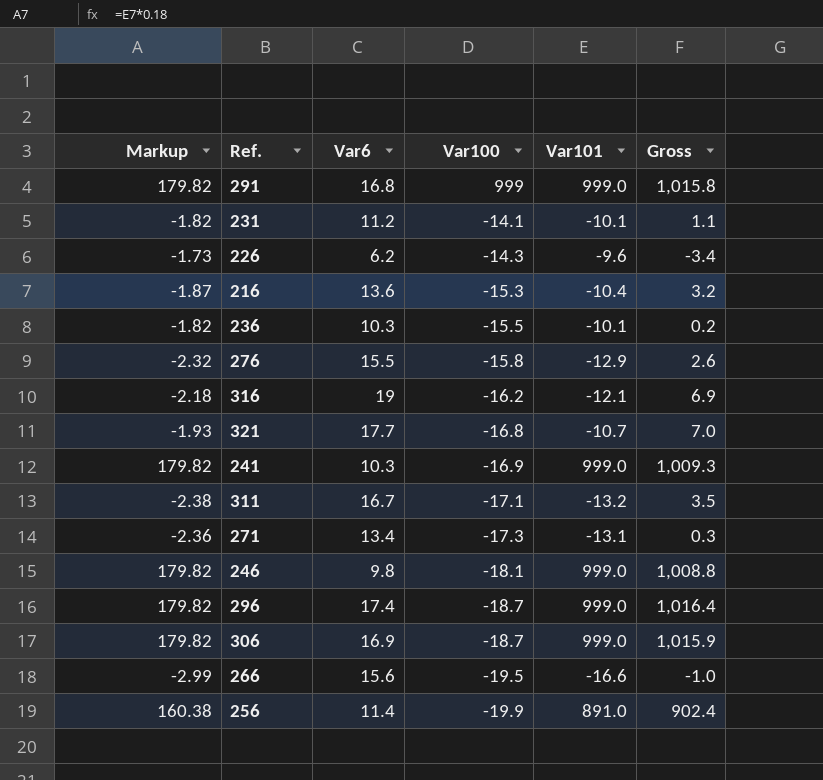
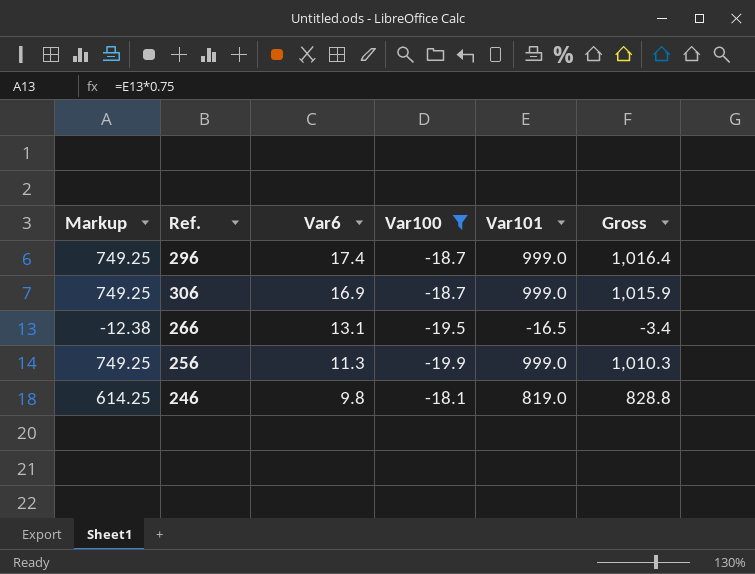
filter: none -> Var100 <= -18.1
row order: Var100 descending -> Var6 descending
column Markup | formula: [Var101] * 0.18 -> [Var101] * 0.75
266 | Var6: 15.6 -> 13.1
266 | Var101: -16.6 -> -16.5
266 | Gross: -1.0 -> -3.4
256 | Var6: 11.4 -> 11.3
256 | Var101: 891.0 -> 999.0
256 | Gross: 902.4 -> 1,010.3
246 | Var101: 999.0 -> 819.0
246 | Gross: 1,008.8 -> 828.8

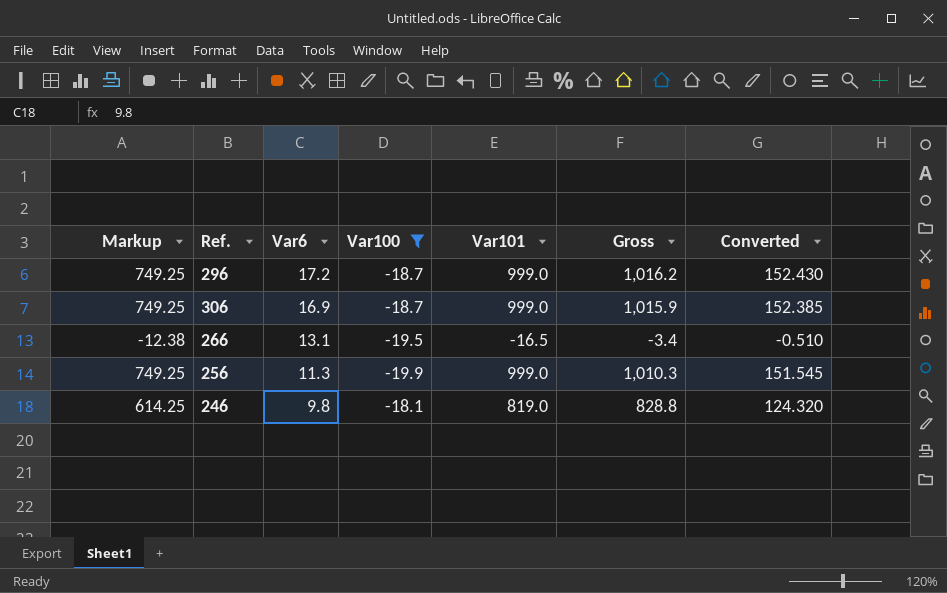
column Converted | formula: none -> [Gross] * 0.15
296 | Var6: 17.4 -> 17.2
296 | Gross: 1,016.4 -> 1,016.2

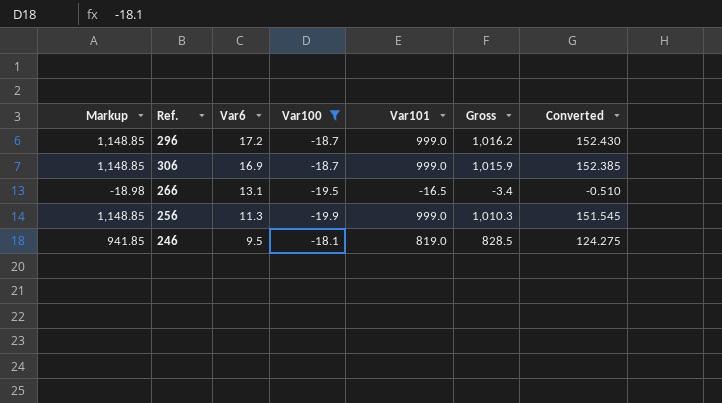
column Markup | formula: [Var101] * 0.75 -> [Var101] * 1.15
246 | Var6: 9.8 -> 9.5
246 | Gross: 828.8 -> 828.5
246 | Converted: 124.320 -> 124.275

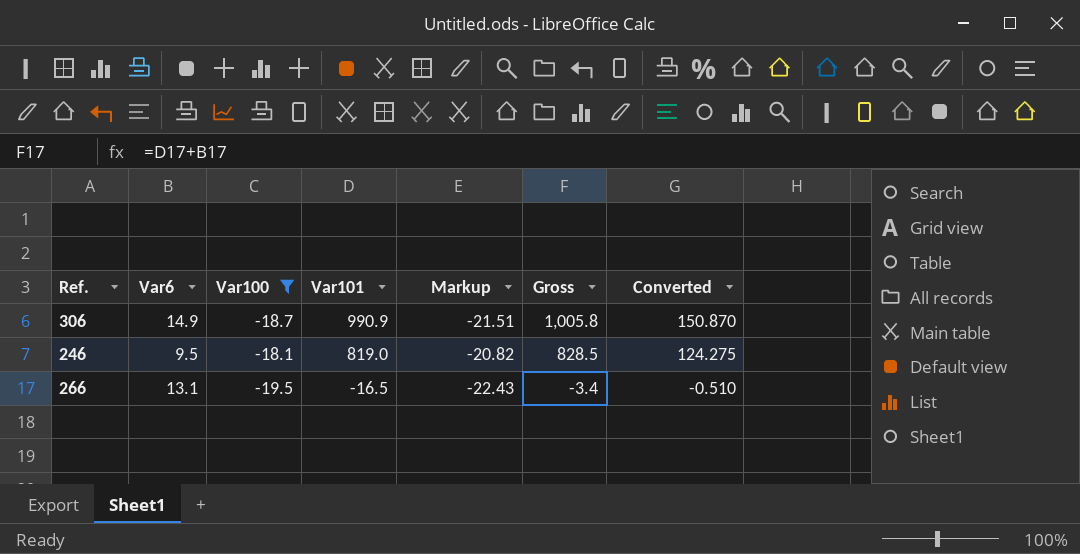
row order: Var6 descending -> Var101 descending
column Markup | formula: [Var101] * 1.15 -> [Var100] * 1.15
column Markup | position: 1 -> 5
row 296: 1,148.85 | 17.2 | -18.7 | 999.0 | 1,016.2 | 152.430 -> none
row 256: 1,148.85 | 11.3 | -19.9 | 999.0 | 1,010.3 | 151.545 -> none
306 | Var6: 16.9 -> 14.9
306 | Var101: 999.0 -> 990.9
306 | Gross: 1,015.9 -> 1,005.8
306 | Converted: 152.385 -> 150.870

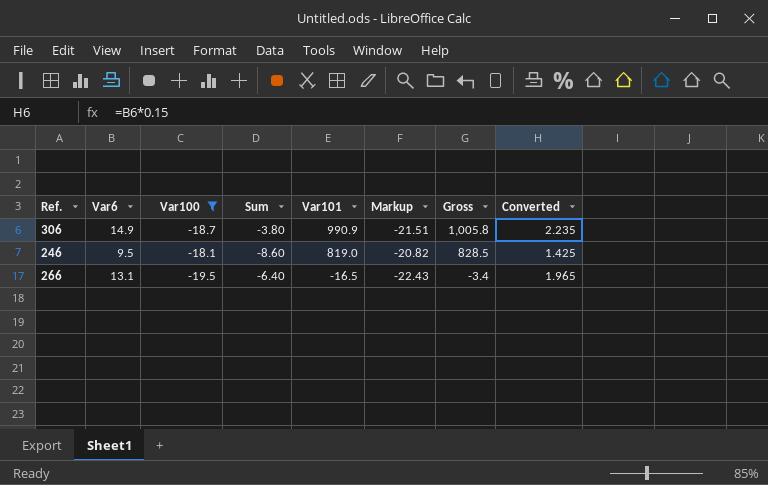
column Sum | formula: none -> [Var6] + [Var100]
column Converted | formula: [Gross] * 0.15 -> [Var6] * 0.15

